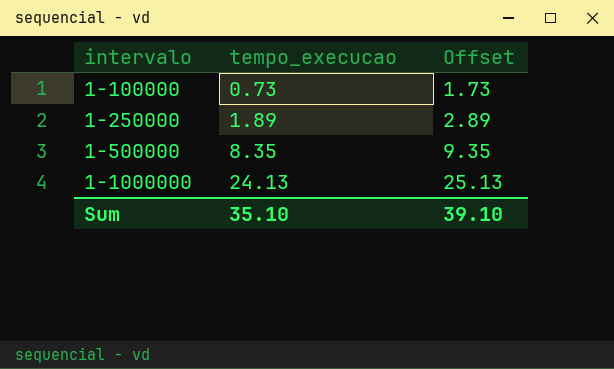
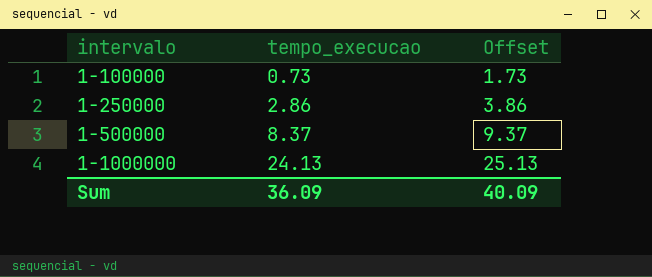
1-250000 | tempo_execucao: 1.89 -> 2.86
1-250000 | Offset: 2.89 -> 3.86
1-500000 | tempo_execucao: 8.35 -> 8.37
1-500000 | Offset: 9.35 -> 9.37
Sum | tempo_execucao: 35.10 -> 36.09
Sum | Offset: 39.10 -> 40.09

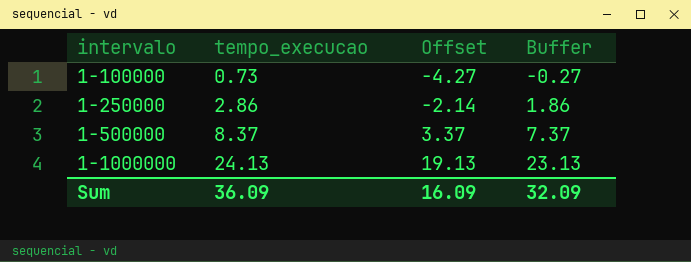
column Offset | formula: [tempo_execucao] + 1 -> [tempo_execucao] - 5
column Buffer | formula: none -> [tempo_execucao] - 1
Sum | Offset: 40.09 -> 16.09

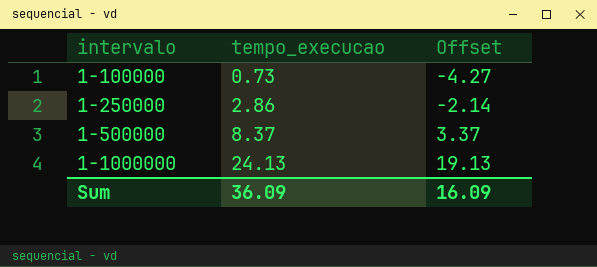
column Buffer | formula: [tempo_execucao] - 1 -> none

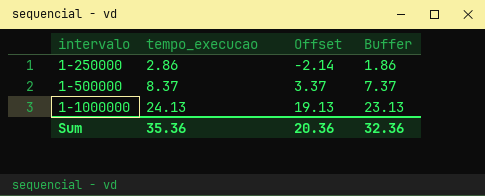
column Buffer | formula: none -> [tempo_execucao] - 1
row 1-100000: 0.73 | -4.27 -> none
Sum | tempo_execucao: 36.09 -> 35.36
Sum | Offset: 16.09 -> 20.36

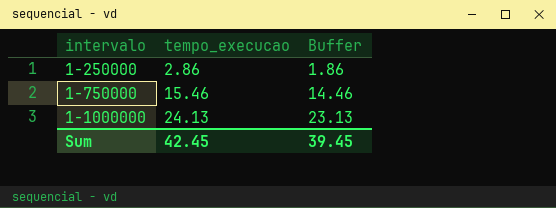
column Offset | formula: [tempo_execucao] - 5 -> none
row 1-500000: 8.37 | 3.37 | 7.37 -> none
row 1-750000: none -> 15.46 | 14.46
Sum | tempo_execucao: 35.36 -> 42.45
Sum | Buffer: 32.36 -> 39.45

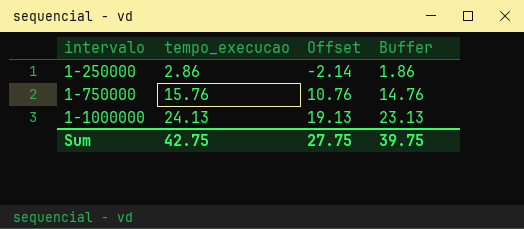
column Offset | formula: none -> [tempo_execucao] - 5
1-750000 | tempo_execucao: 15.46 -> 15.76
1-750000 | Buffer: 14.46 -> 14.76
Sum | tempo_execucao: 42.45 -> 42.75
Sum | Buffer: 39.45 -> 39.75

